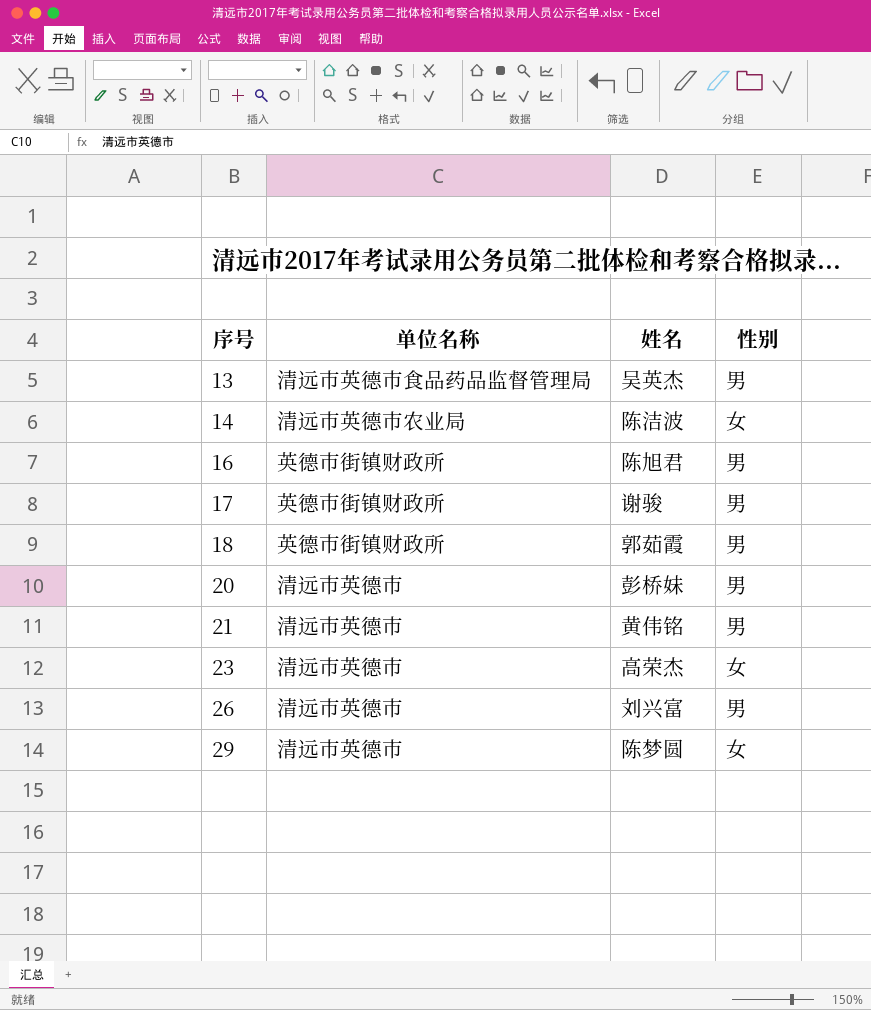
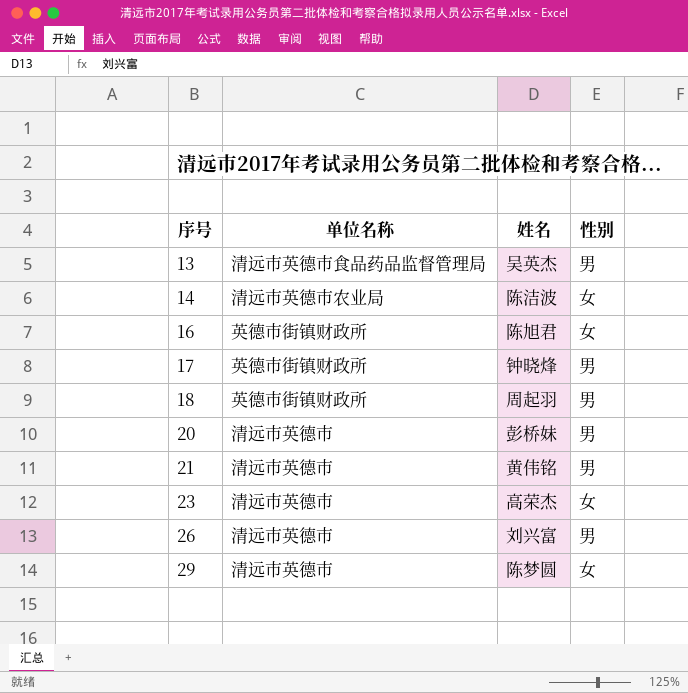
16 | 性别: 男 -> 女
17 | 姓名: 谢骏 -> 钟晓烽
18 | 姓名: 郭茹霞 -> 周起羽

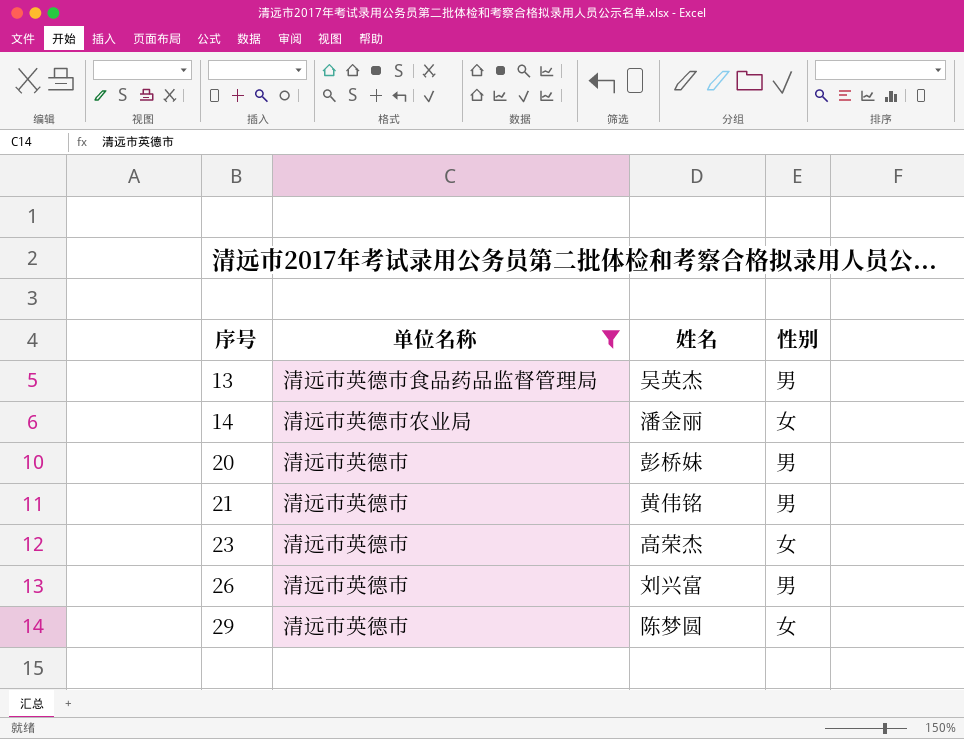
filter: none -> 单位名称 != 英德市街镇财政所
14 | 姓名: 陈洁波 -> 潘金丽

